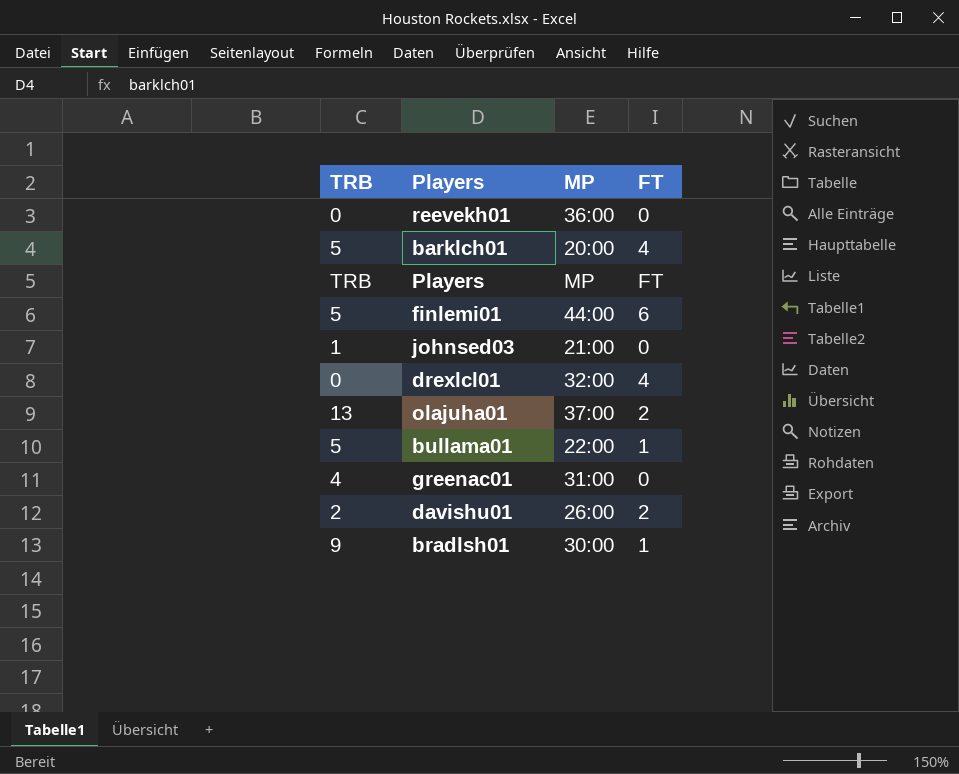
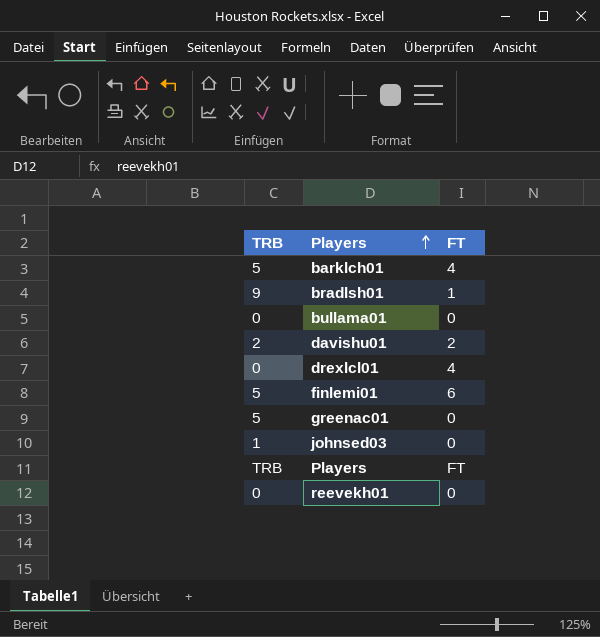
row order: none -> Players ascending
column MP | position: 3 -> none
row olajuha01: 13 | 37:00 | 2 -> none
bullama01 | TRB: 5 -> 0
bullama01 | FT: 1 -> 0
greenac01 | TRB: 4 -> 5

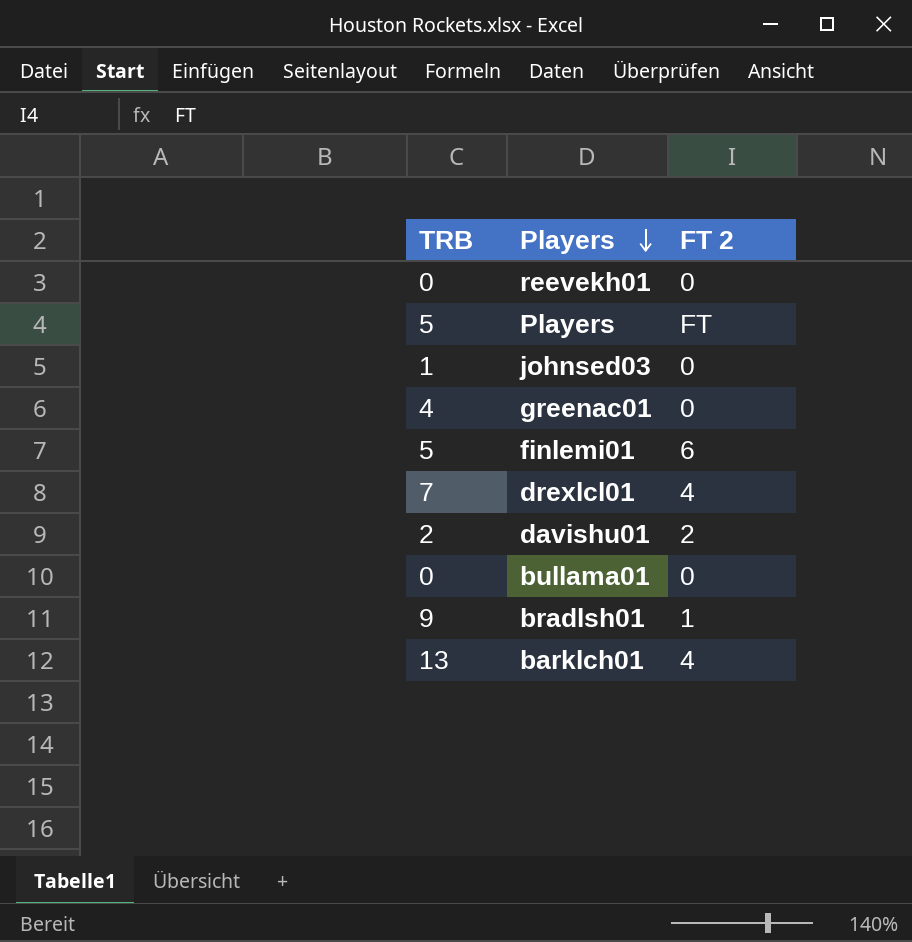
row order: Players ascending -> Players descending
column name: FT -> FT 2
Players | TRB: TRB -> 5
greenac01 | TRB: 5 -> 4
drexlcl01 | TRB: 0 -> 7
barklch01 | TRB: 5 -> 13

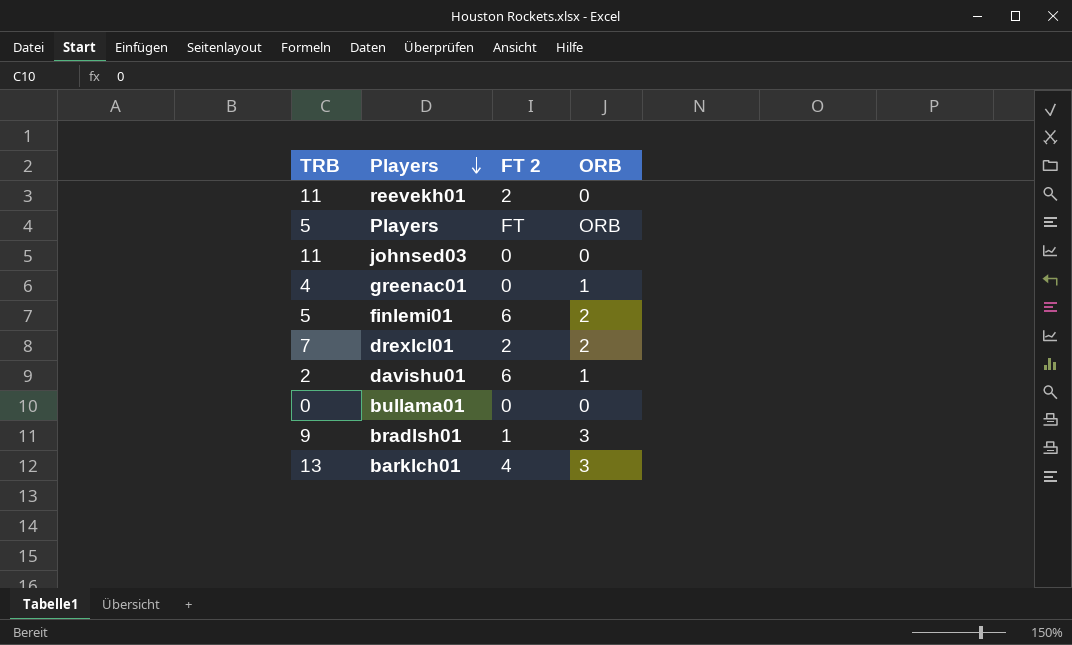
column ORB | position: none -> 4
reevekh01 | TRB: 0 -> 11
reevekh01 | FT 2: 0 -> 2
johnsed03 | TRB: 1 -> 11
drexlcl01 | FT 2: 4 -> 2
davishu01 | FT 2: 2 -> 6

